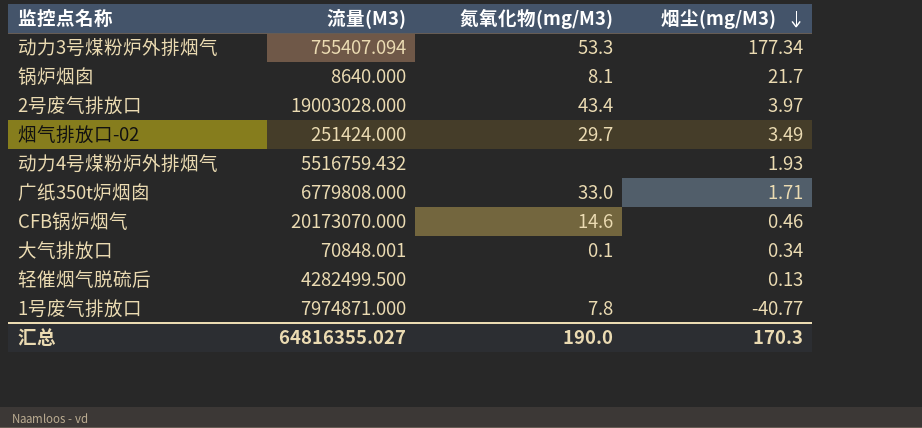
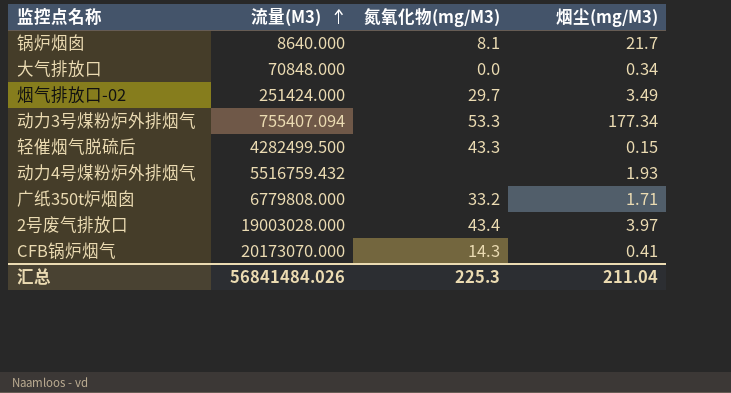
row order: 烟尘(mg/M3) descending -> 流量(M3) ascending
row 1号废气排放口: 7974871.000 | 7.8 | -40.77 -> none
大气排放口 | 流量(M3): 70848.001 -> 70848.000
大气排放口 | 氮氧化物(mg/M3): 0.1 -> 0.0
轻催烟气脱硫后 | 氮氧化物(mg/M3): none -> 43.3
轻催烟气脱硫后 | 烟尘(mg/M3): 0.13 -> 0.15
广纸350t炉烟囱 | 氮氧化物(mg/M3): 33.0 -> 33.2
CFB锅炉烟气 | 氮氧化物(mg/M3): 14.6 -> 14.3
CFB锅炉烟气 | 烟尘(mg/M3): 0.46 -> 0.41
汇总 | 流量(M3): 64816355.027 -> 56841484.026
汇总 | 氮氧化物(mg/M3): 190.0 -> 225.3
汇总 | 烟尘(mg/M3): 170.3 -> 211.04

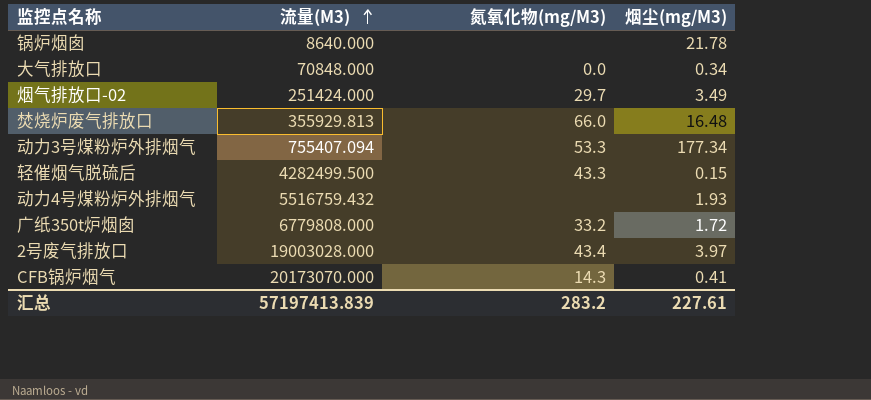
锅炉烟囱 | 氮氧化物(mg/M3): 8.1 -> none
锅炉烟囱 | 烟尘(mg/M3): 21.7 -> 21.78
row 焚烧炉废气排放口: none -> 355929.813 | 66.0 | 16.48
广纸350t炉烟囱 | 烟尘(mg/M3): 1.71 -> 1.72
汇总 | 流量(M3): 56841484.026 -> 57197413.839
汇总 | 氮氧化物(mg/M3): 225.3 -> 283.2
汇总 | 烟尘(mg/M3): 211.04 -> 227.61

